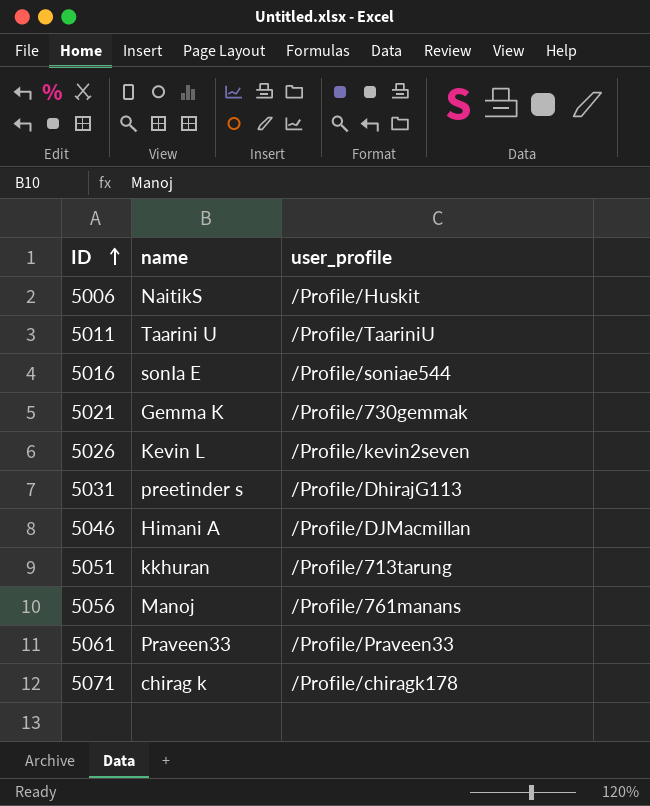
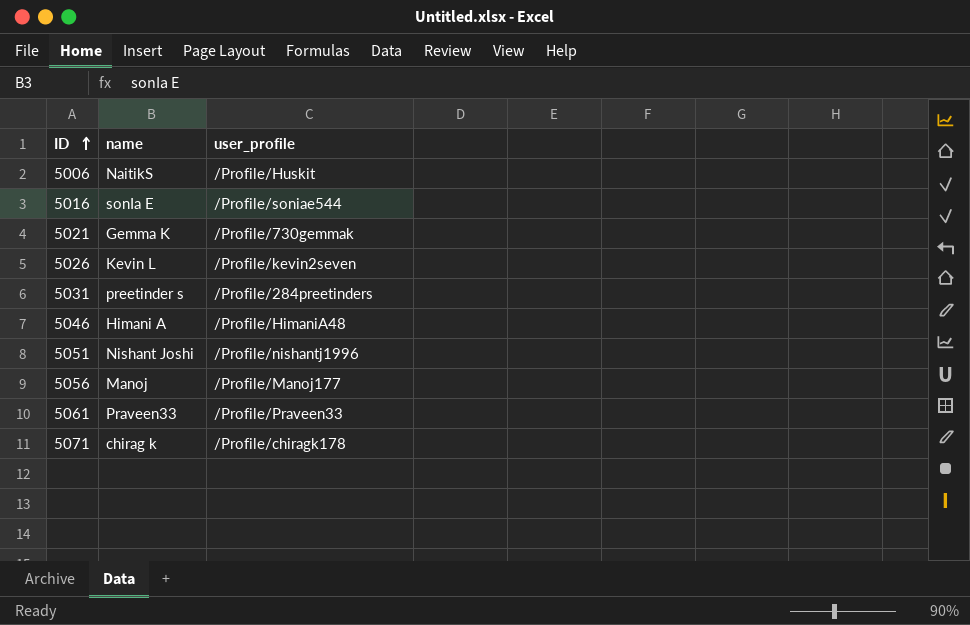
row 5011: Taarini U | /Profile/TaariniU -> none
5031 | user_profile: /Profile/DhirajG113 -> /Profile/284preetinders
5046 | user_profile: /Profile/DJMacmillan -> /Profile/HimaniA48
5051 | name: kkhuran -> Nishant Joshi
5051 | user_profile: /Profile/713tarung -> /Profile/nishantj1996
5056 | user_profile: /Profile/761manans -> /Profile/Manoj177

